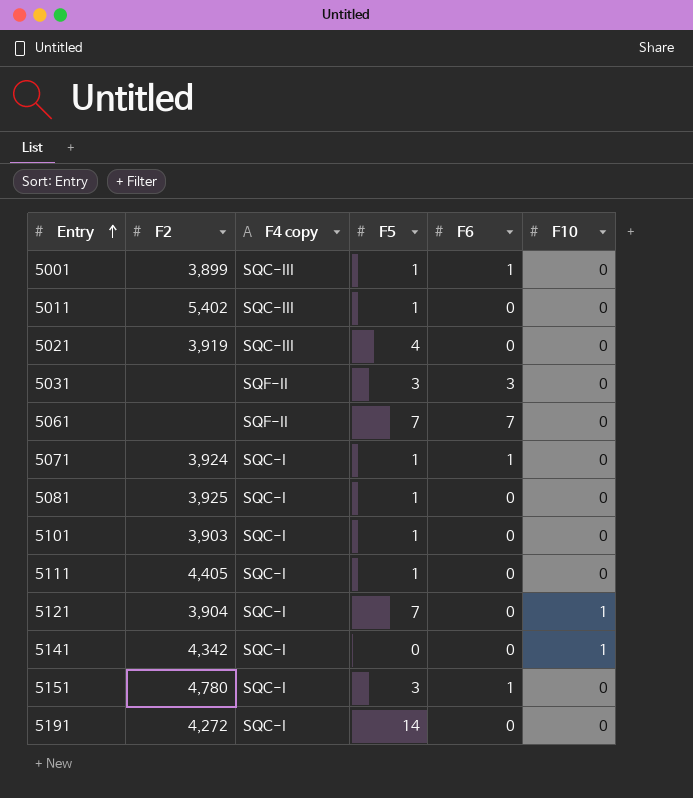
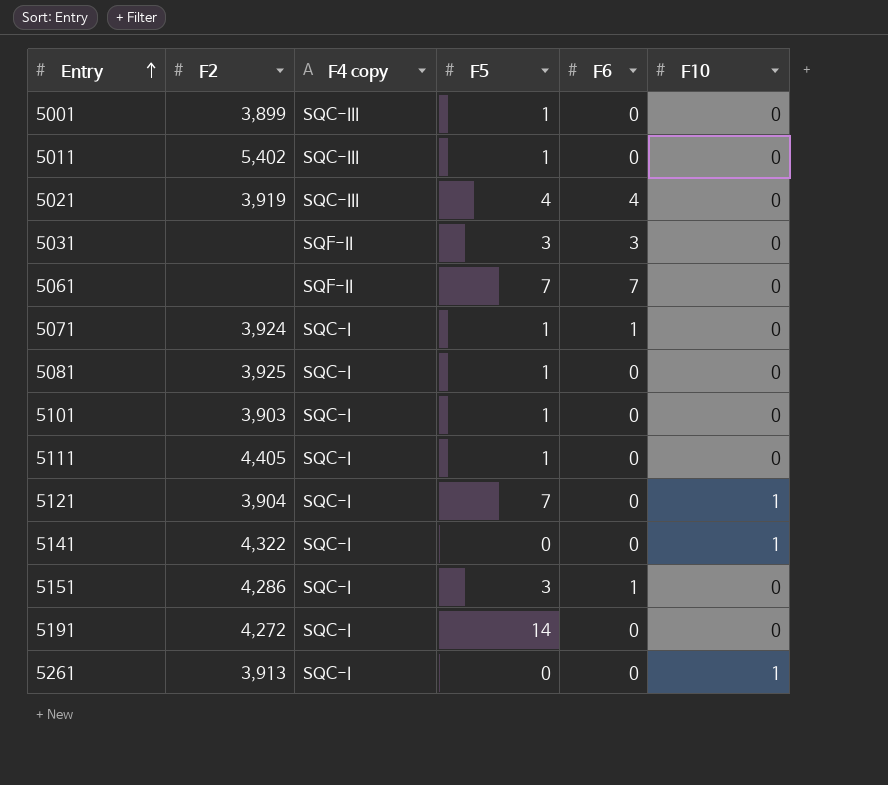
5001 | F6: 1 -> 0
5021 | F6: 0 -> 4
5141 | F2: 4,342 -> 4,322
5151 | F2: 4,780 -> 4,286
row 5261: none -> 3,913 | SQC-I | 0 | 0 | 1

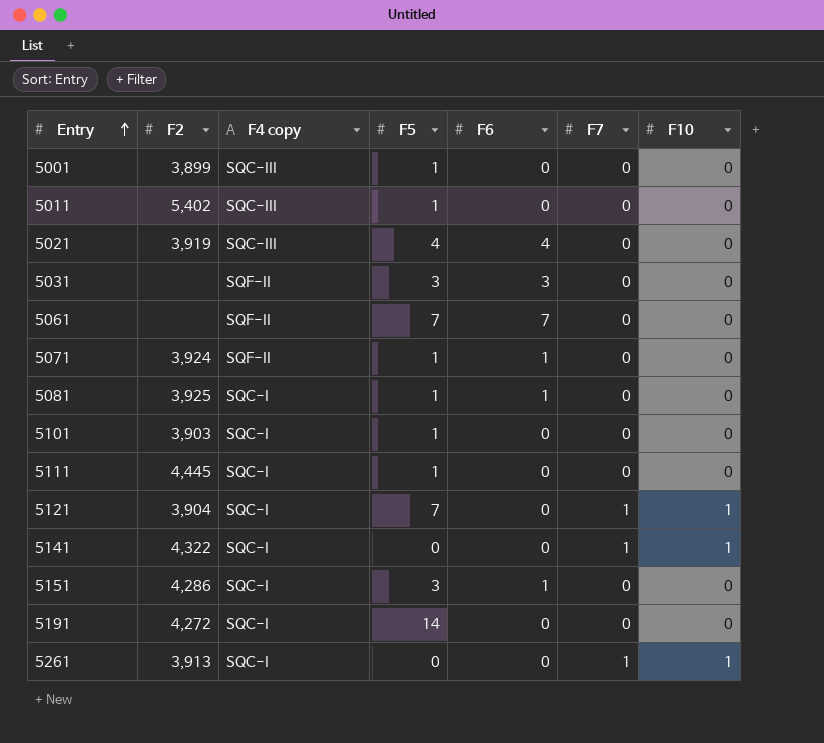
column F7 | position: none -> 6
5071 | F4 copy: SQC-I -> SQF-II
5081 | F6: 0 -> 1
5111 | F2: 4,405 -> 4,445

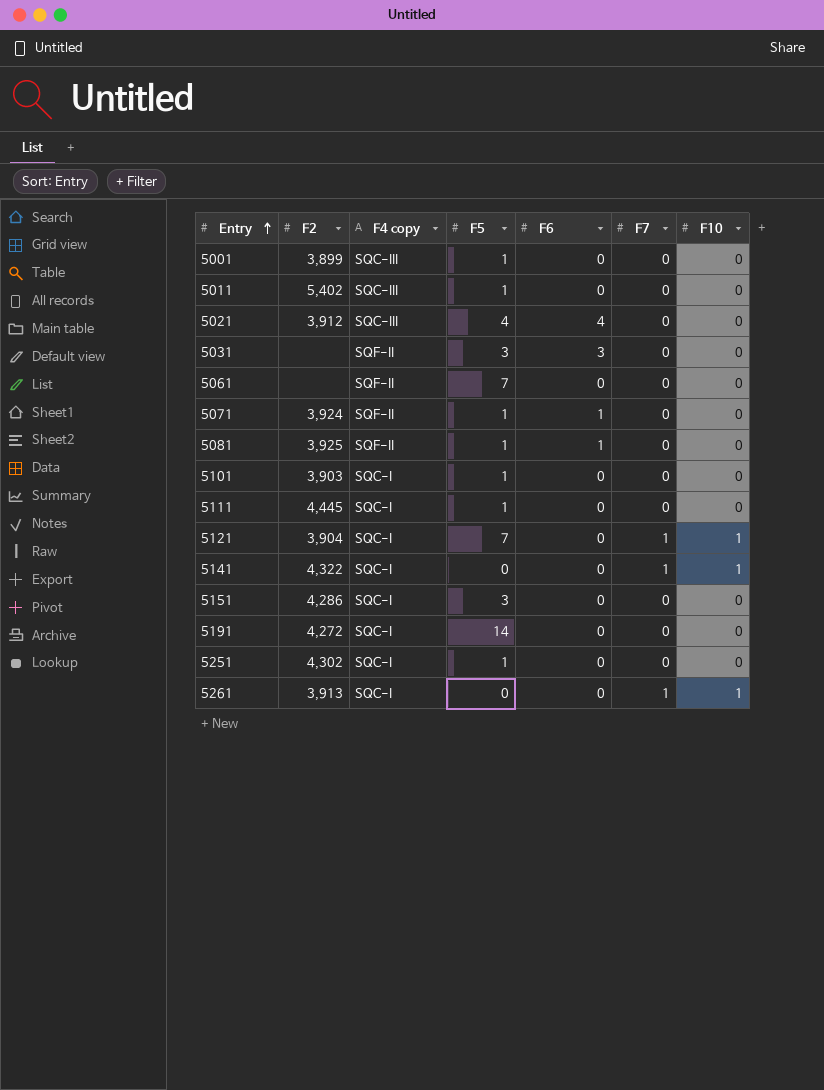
5021 | F2: 3,919 -> 3,912
5061 | F6: 7 -> 0
5081 | F4 copy: SQC-I -> SQF-II
5151 | F6: 1 -> 0
row 5251: none -> 4,302 | SQC-I | 1 | 0 | 0 | 0

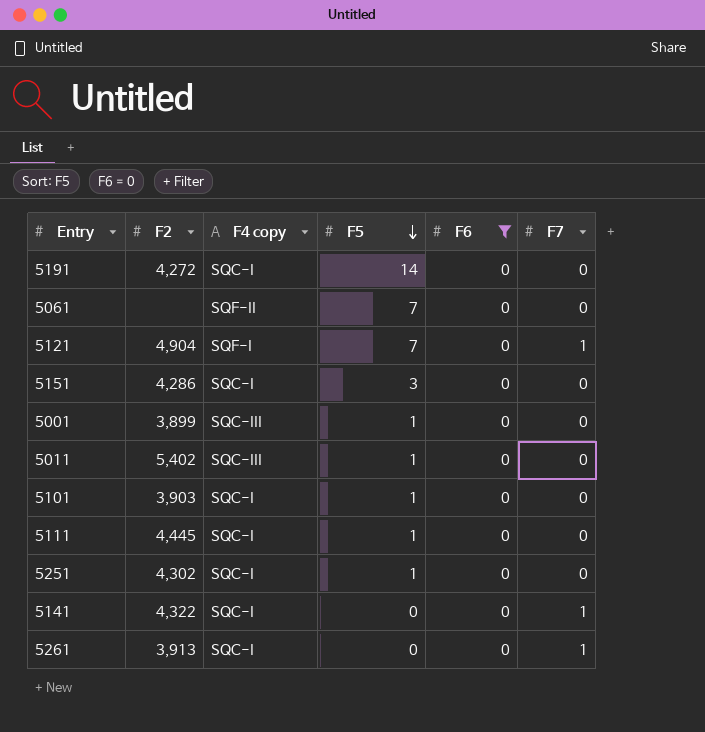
filter: none -> F6 = 0
row order: Entry ascending -> F5 descending
column F10 | position: 7 -> none
5121 | F2: 3,904 -> 4,904
5121 | F4 copy: SQC-I -> SQF-I

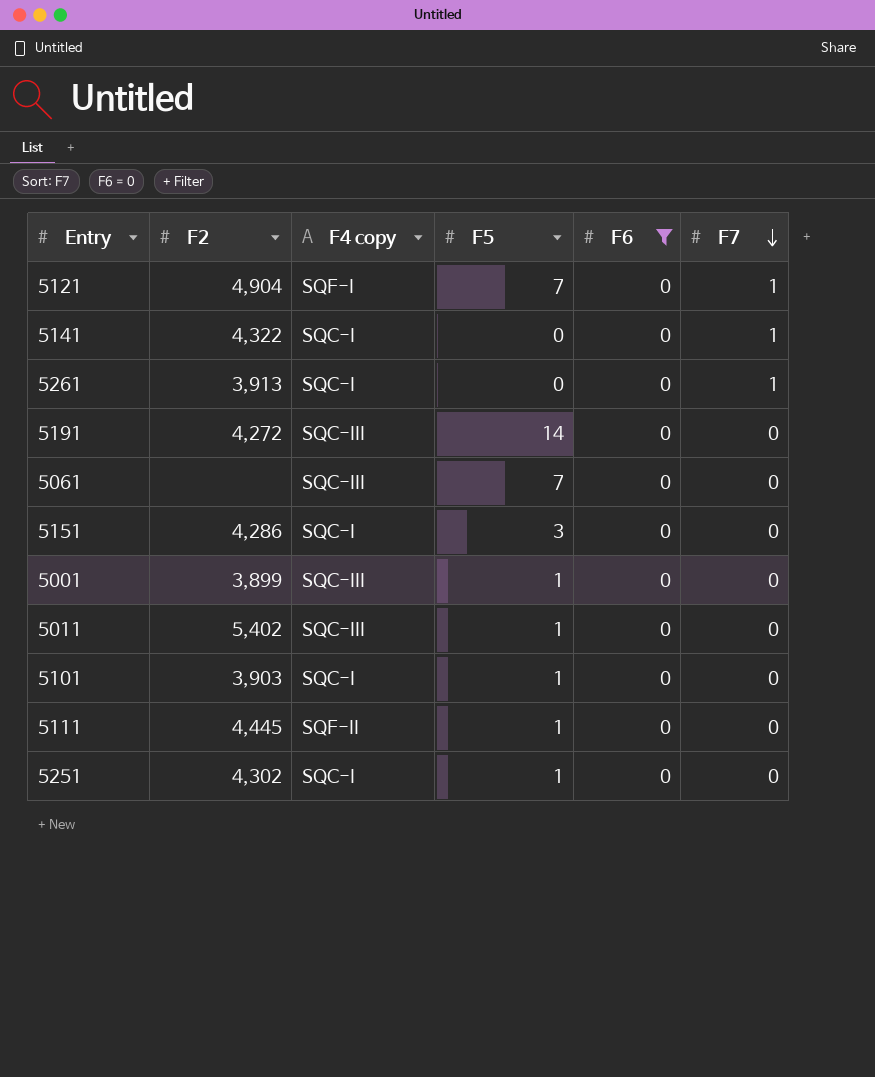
row order: F5 descending -> F7 descending
5191 | F4 copy: SQC-I -> SQC-III
5061 | F4 copy: SQF-II -> SQC-III
5111 | F4 copy: SQC-I -> SQF-II

